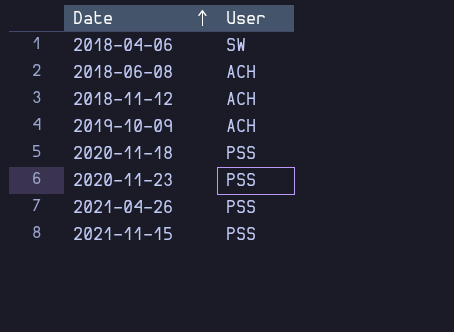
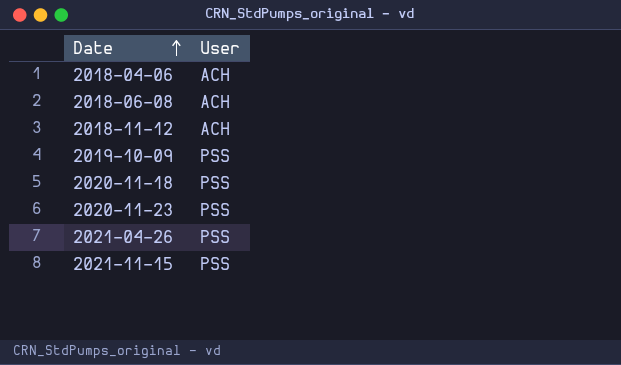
2018-04-06 | User: SW -> ACH
2019-10-09 | User: ACH -> PSS

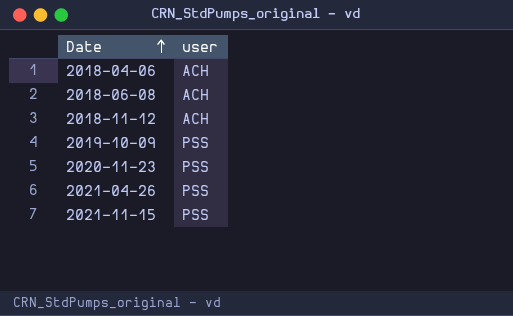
column name: User -> user
row 2020-11-18: PSS -> none

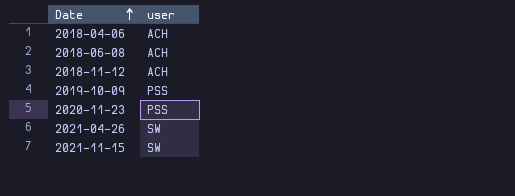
2021-04-26 | user: PSS -> SW
2021-11-15 | user: PSS -> SW

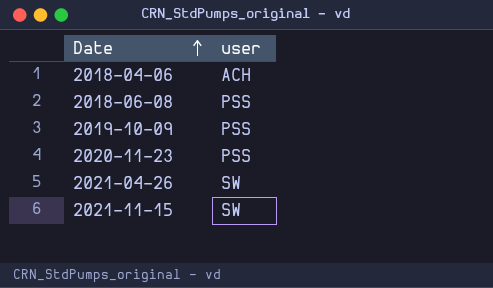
row 2018-11-12: ACH -> none
2018-06-08 | user: ACH -> PSS

